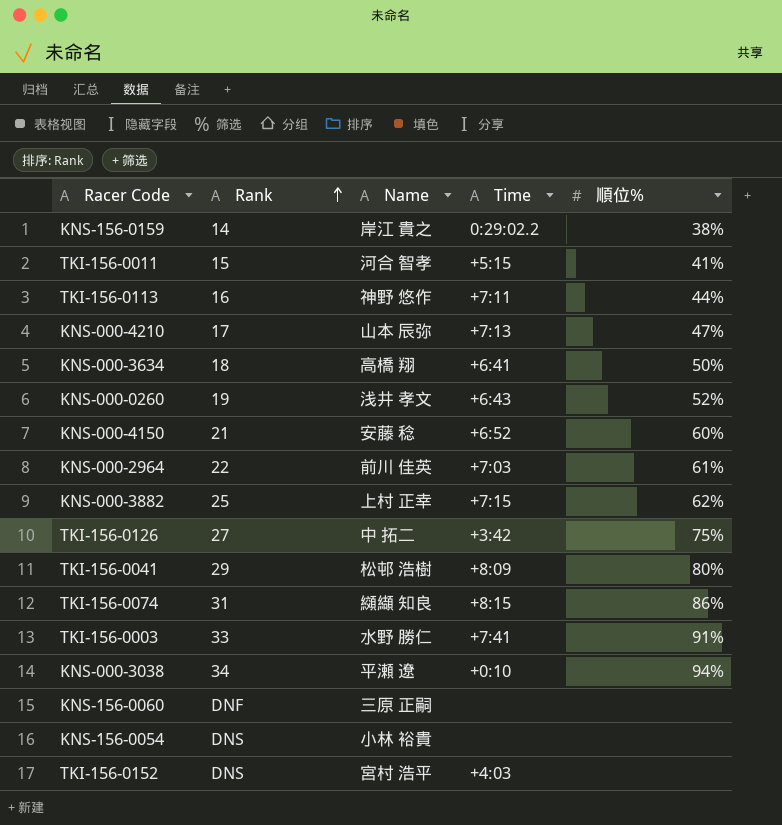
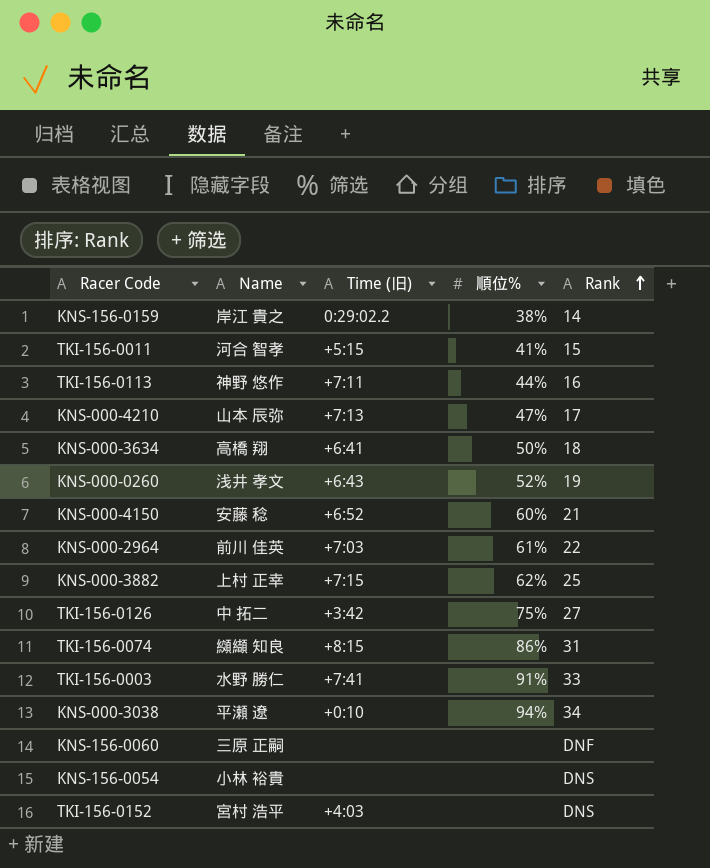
column name: Time -> Time (旧)
column Rank | position: 2 -> 5
row TKI-156-0041: 29 | 松邨 浩樹 | +8:09 | 80% -> none

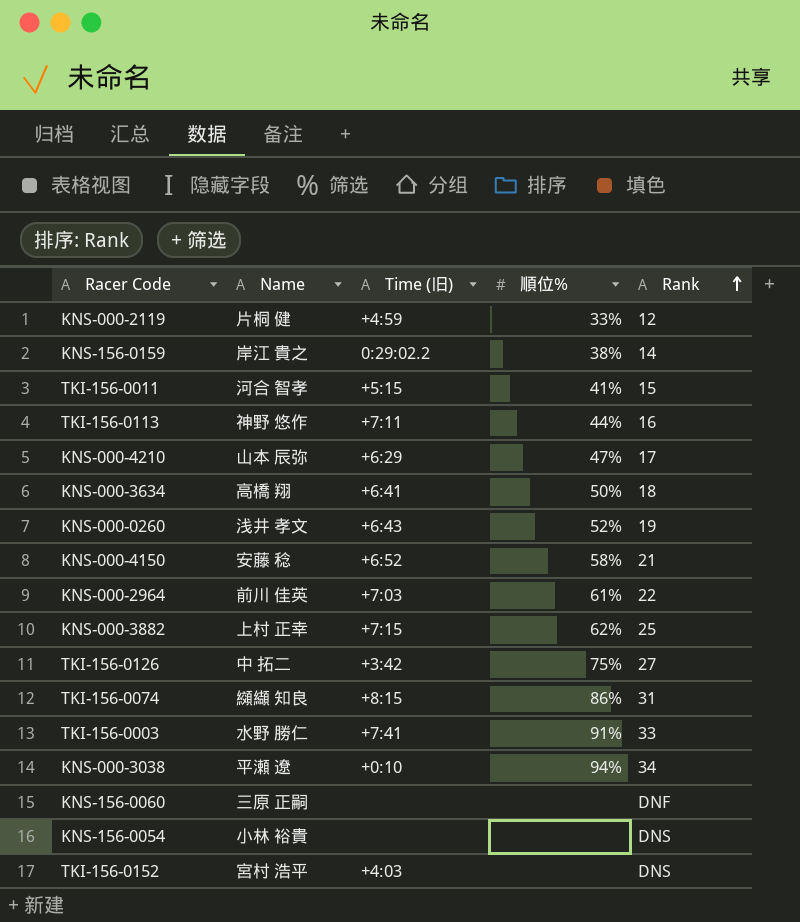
row KNS-000-2119: none -> 片桐 健 | +4:59 | 33% | 12
KNS-000-4210 | Time (旧): +7:13 -> +6:29
KNS-000-4150 | 順位%: 60% -> 58%

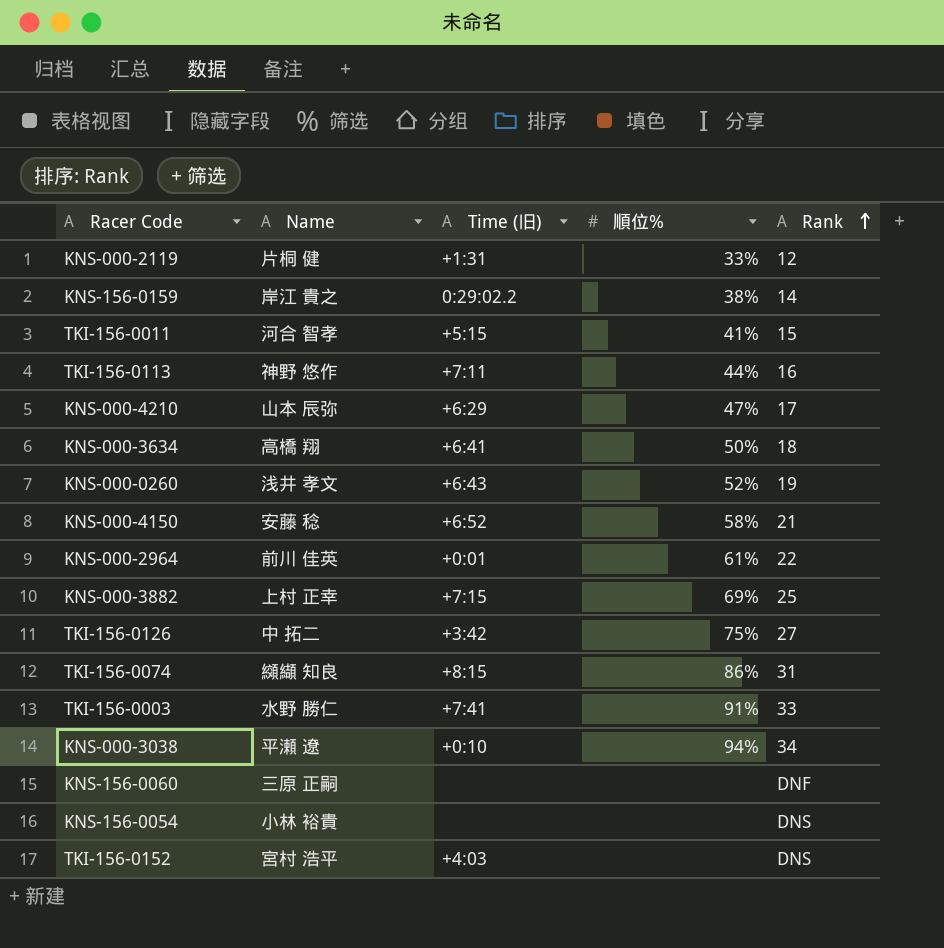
KNS-000-2119 | Time (旧): +4:59 -> +1:31
KNS-000-2964 | Time (旧): +7:03 -> +0:01
KNS-000-3882 | 順位%: 62% -> 69%

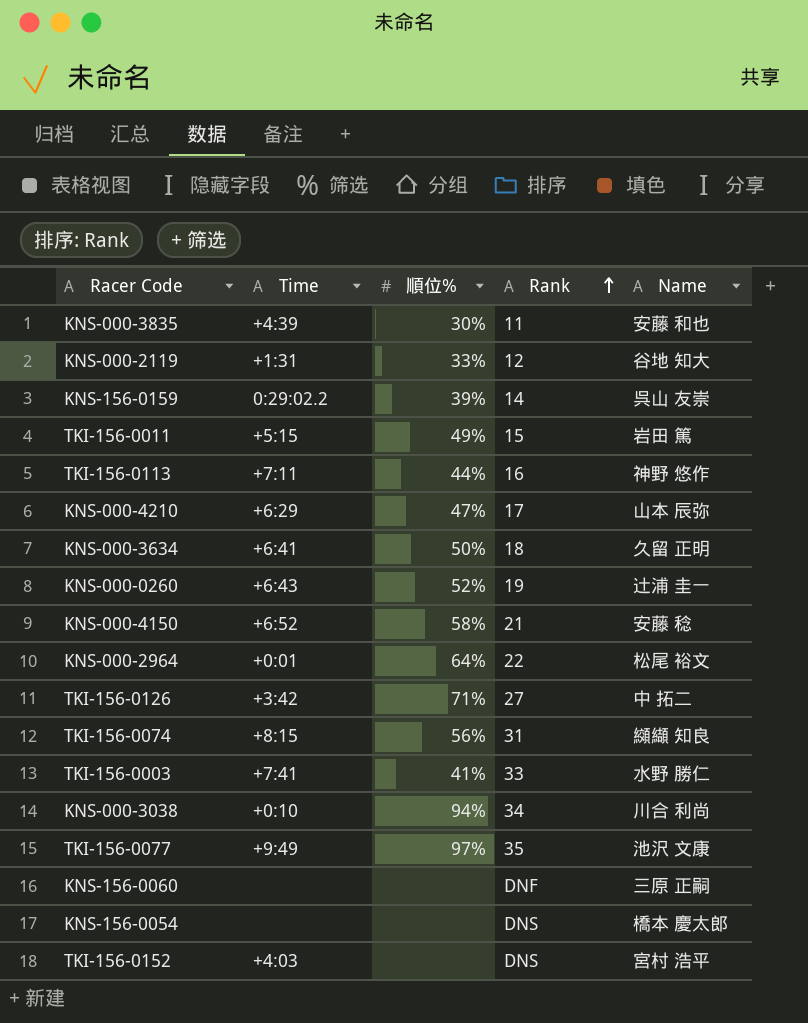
column name: Time (旧) -> Time
column Name | position: 2 -> 5
row KNS-000-3882: 上村 正幸 | +7:15 | 69% | 25 -> none
row KNS-000-3835: none -> +4:39 | 30% | 11 | 安藤 和也
KNS-000-2119 | Name: 片桐 健 -> 谷地 知大
KNS-156-0159 | 順位%: 38% -> 39%
KNS-156-0159 | Name: 岸江 貴之 -> 呉山 友崇
TKI-156-0011 | 順位%: 41% -> 49%
TKI-156-0011 | Name: 河合 智孝 -> 岩田 篤
KNS-000-3634 | Name: 高橋 翔 -> 久留 正明
KNS-000-0260 | Name: 浅井 孝文 -> 辻浦 圭一
KNS-000-2964 | 順位%: 61% -> 64%
KNS-000-2964 | Name: 前川 佳英 -> 松尾 裕文
TKI-156-0126 | 順位%: 75% -> 71%
TKI-156-0074 | 順位%: 86% -> 56%
TKI-156-0003 | 順位%: 91% -> 41%
KNS-000-3038 | Name: 平瀬 遼 -> 川合 利尚
row TKI-156-0077: none -> +9:49 | 97% | 35 | 池沢 文康
KNS-156-0054 | Name: 小林 裕貴 -> 橋本 慶太郎

